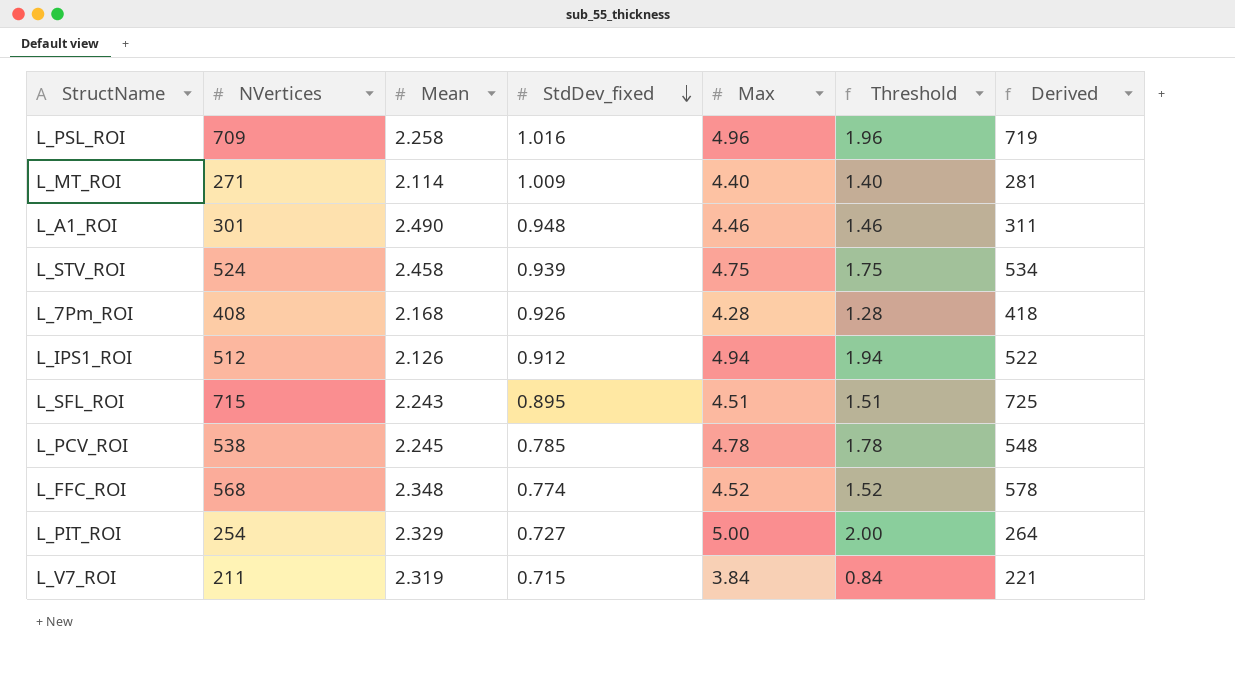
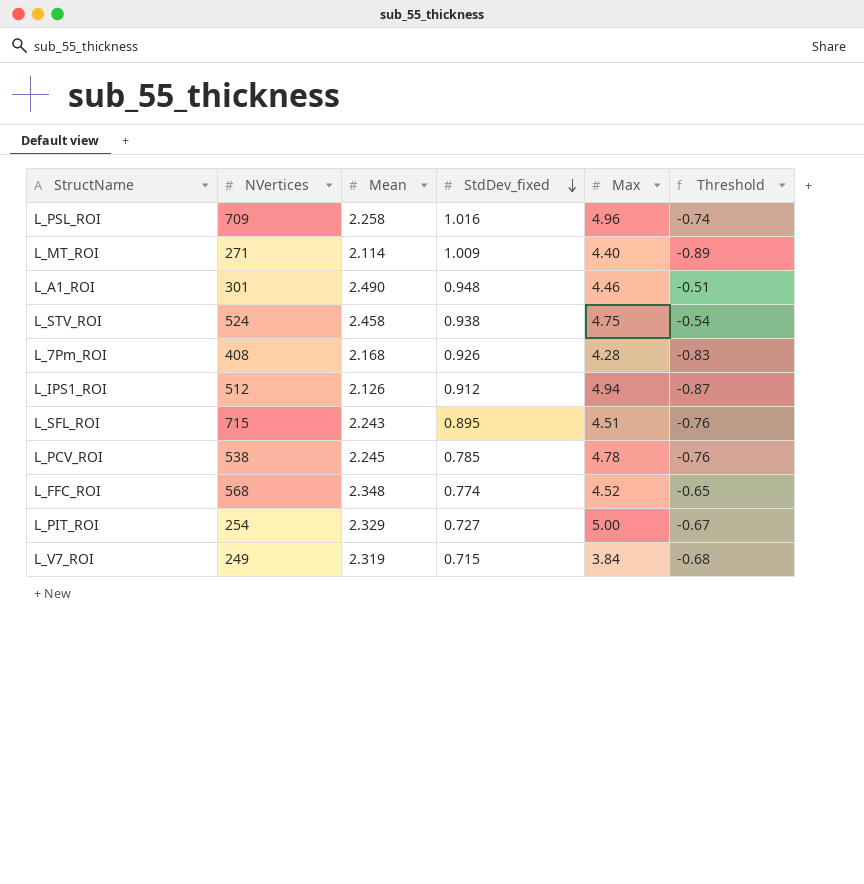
column Derived | formula: [NVertices] + 10 -> none
column Threshold | formula: [Max] - 3 -> [Mean] - 3
L_STV_ROI | StdDev_fixed: 0.939 -> 0.938
L_V7_ROI | NVertices: 211 -> 249

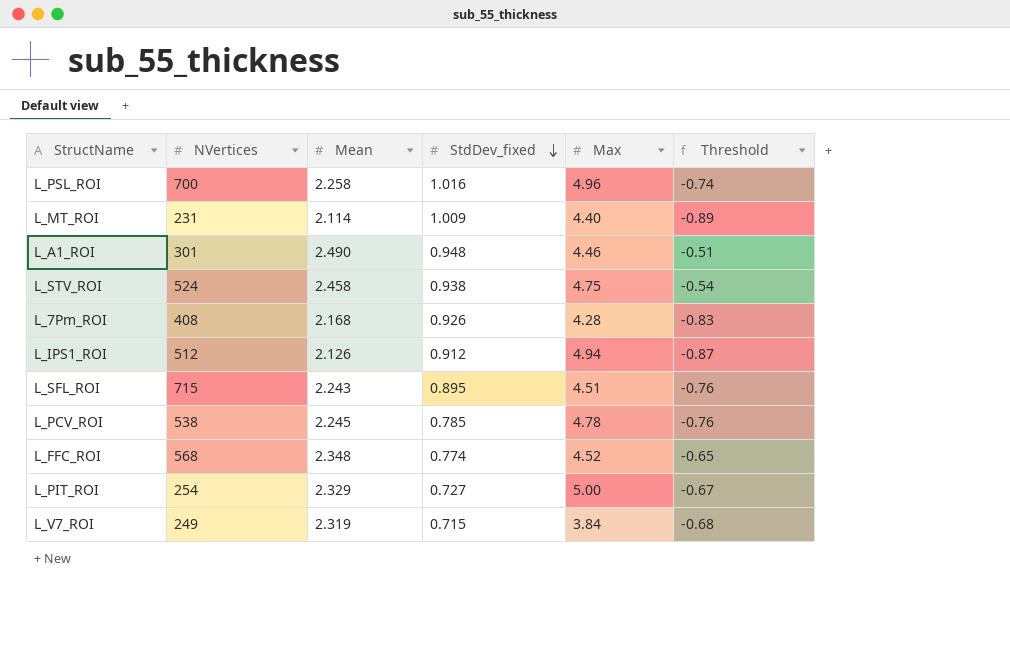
L_PSL_ROI | NVertices: 709 -> 700
L_MT_ROI | NVertices: 271 -> 231

